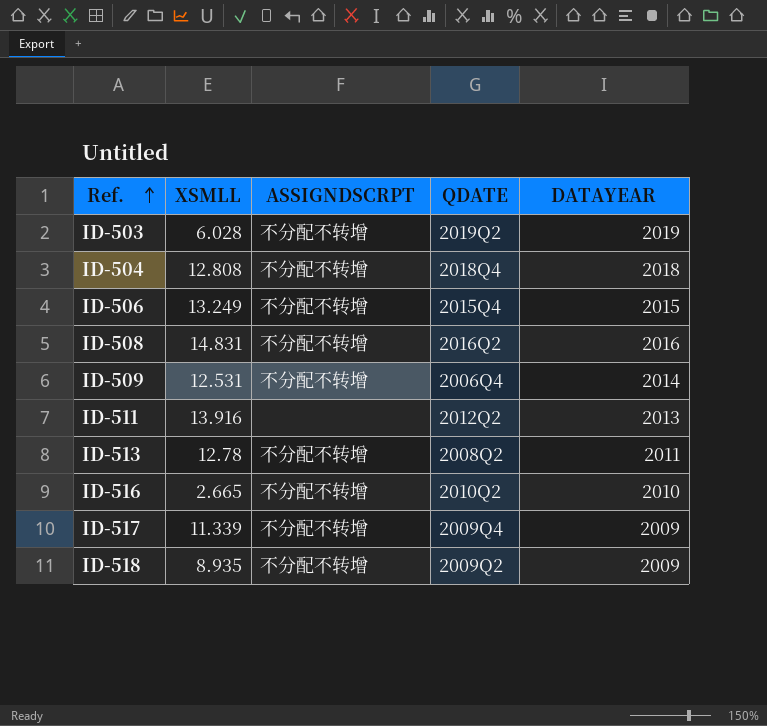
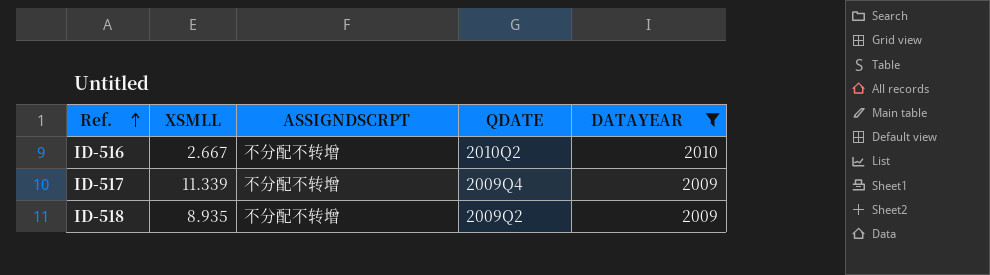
filter: none -> DATAYEAR <= 2010
ID-516 | XSMLL: 2.665 -> 2.667

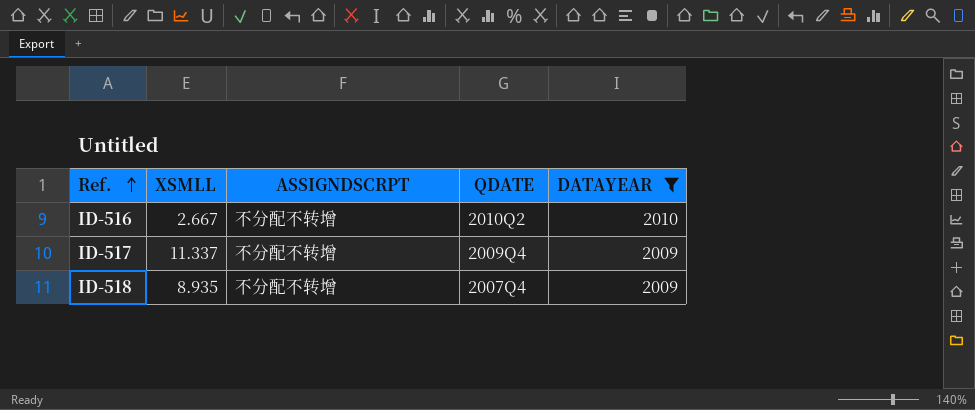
ID-517 | XSMLL: 11.339 -> 11.337
ID-518 | QDATE: 2009Q2 -> 2007Q4

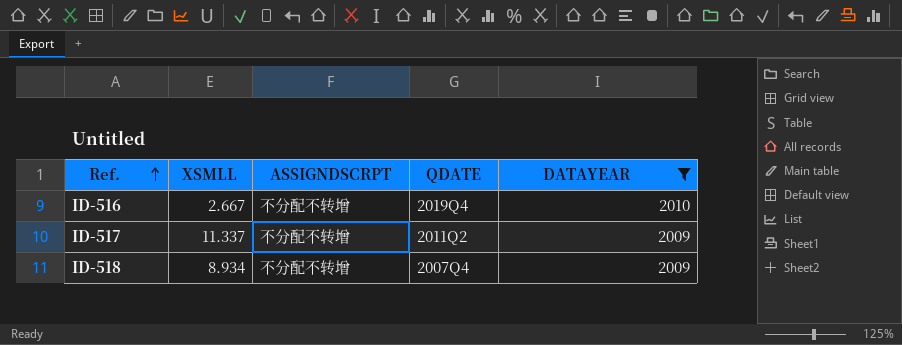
ID-516 | QDATE: 2010Q2 -> 2019Q4
ID-517 | QDATE: 2009Q4 -> 2011Q2
ID-518 | XSMLL: 8.935 -> 8.934

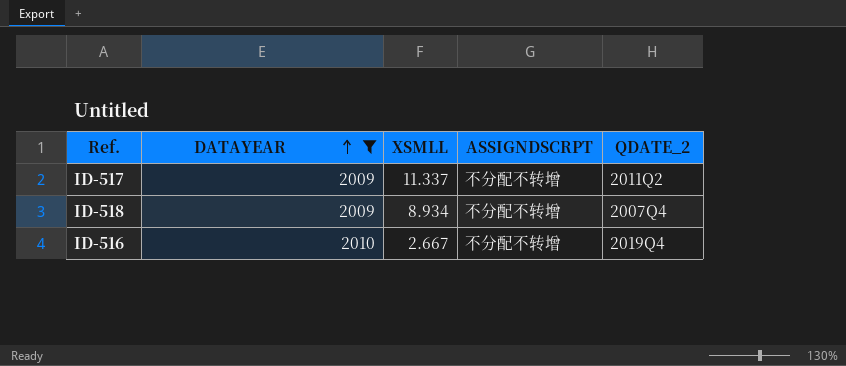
row order: Ref. ascending -> DATAYEAR ascending
column DATAYEAR | position: 5 -> 2
column name: QDATE -> QDATE_2

